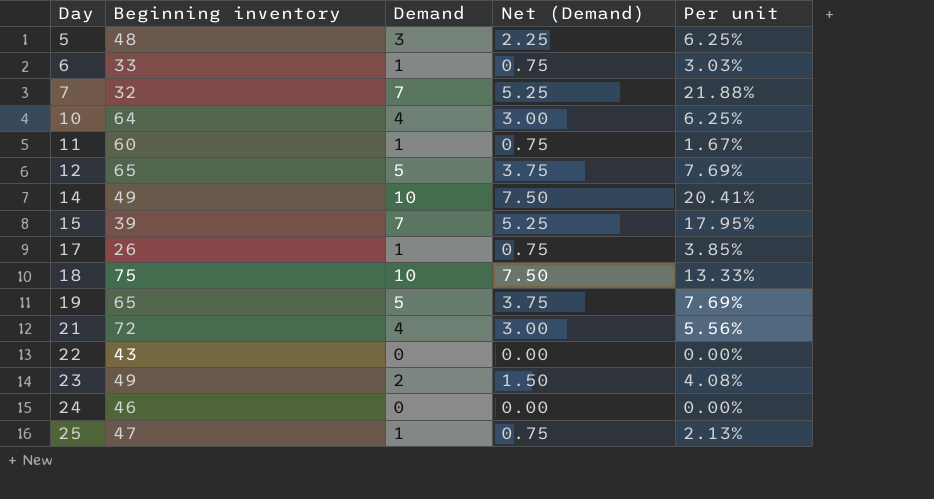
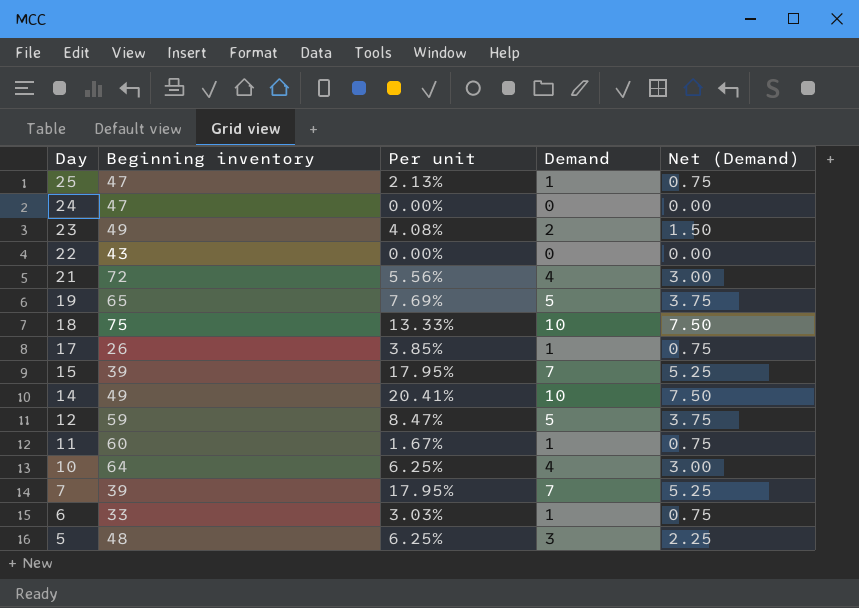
row order: Day ascending -> Day descending
column Per unit | position: 5 -> 3
24 | Beginning inventory: 46 -> 47
12 | Beginning inventory: 65 -> 59
12 | Per unit: 7.69% -> 8.47%
7 | Beginning inventory: 32 -> 39
7 | Per unit: 21.88% -> 17.95%

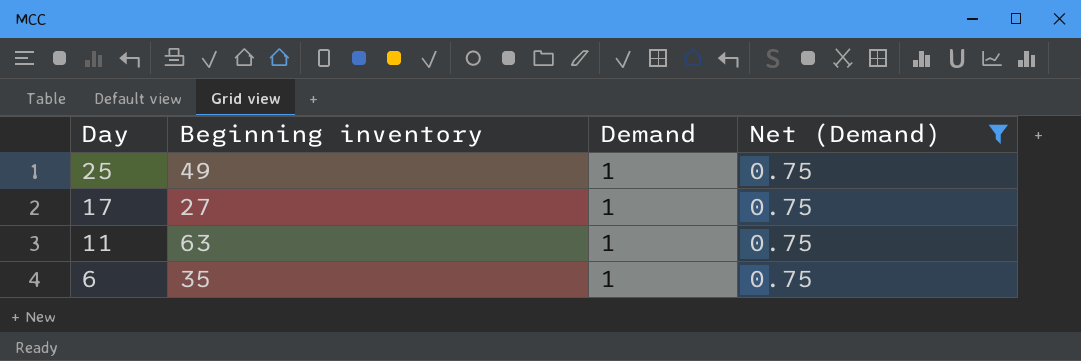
filter: none -> Net (Demand) = 0.75
column Per unit | formula: [Demand] / [Beginning inventory] -> none
25 | Beginning inventory: 47 -> 49
17 | Beginning inventory: 26 -> 27
11 | Beginning inventory: 60 -> 63
6 | Beginning inventory: 33 -> 35

